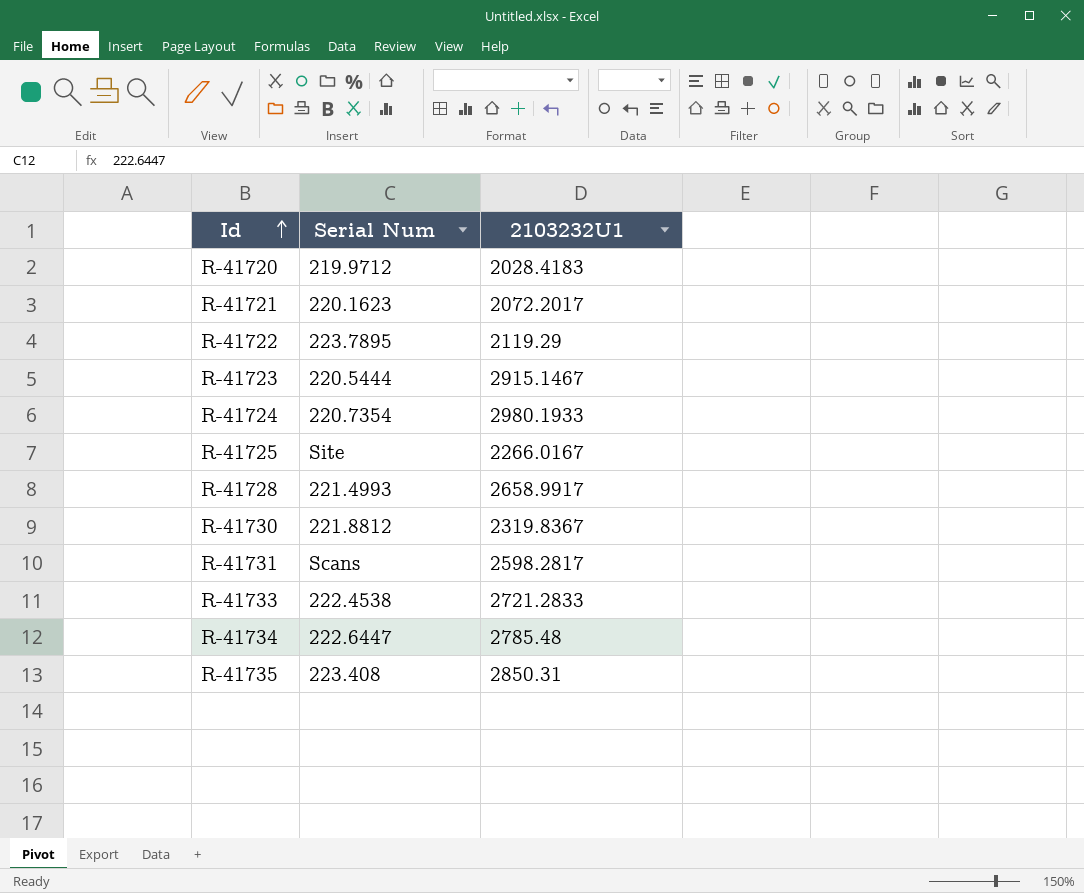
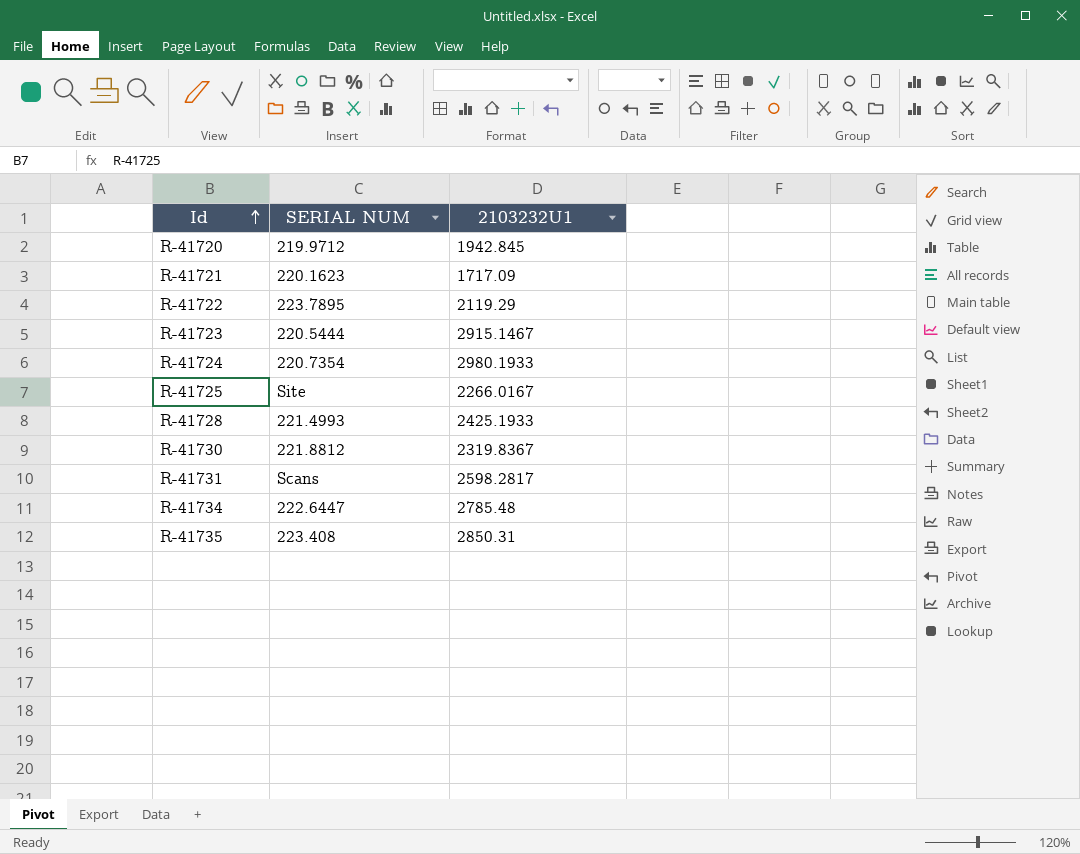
column name: Serial Num -> SERIAL NUM
row R-41733: 222.4538 | 2721.2833 -> none
R-41720 | 2103232U1: 2028.4183 -> 1942.845
R-41721 | 2103232U1: 2072.2017 -> 1717.09
R-41728 | 2103232U1: 2658.9917 -> 2425.1933

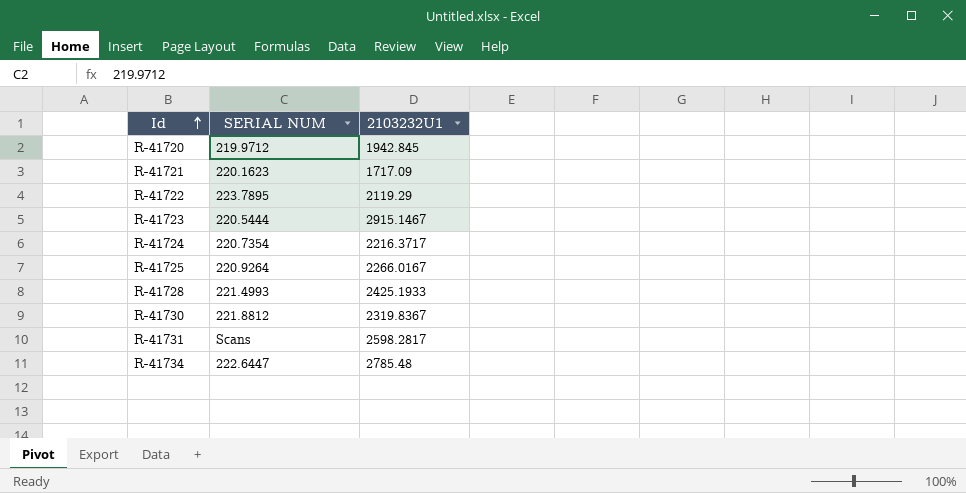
row R-41735: 223.408 | 2850.31 -> none
R-41724 | 2103232U1: 2980.1933 -> 2216.3717
R-41725 | SERIAL NUM: Site -> 220.9264

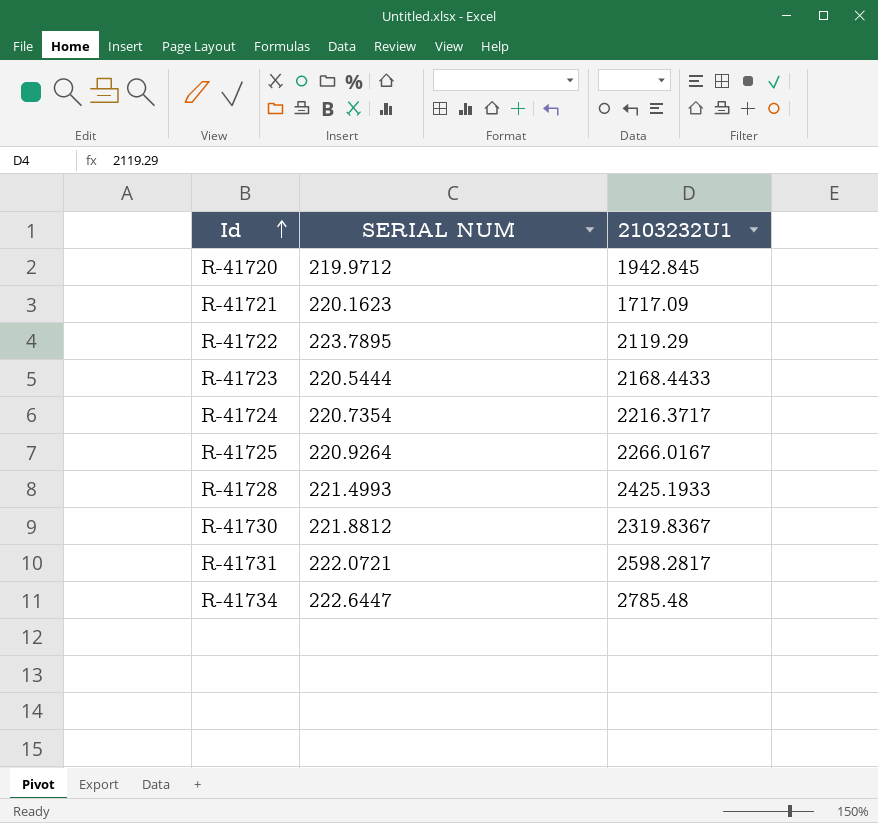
R-41723 | 2103232U1: 2915.1467 -> 2168.4433
R-41731 | SERIAL NUM: Scans -> 222.0721

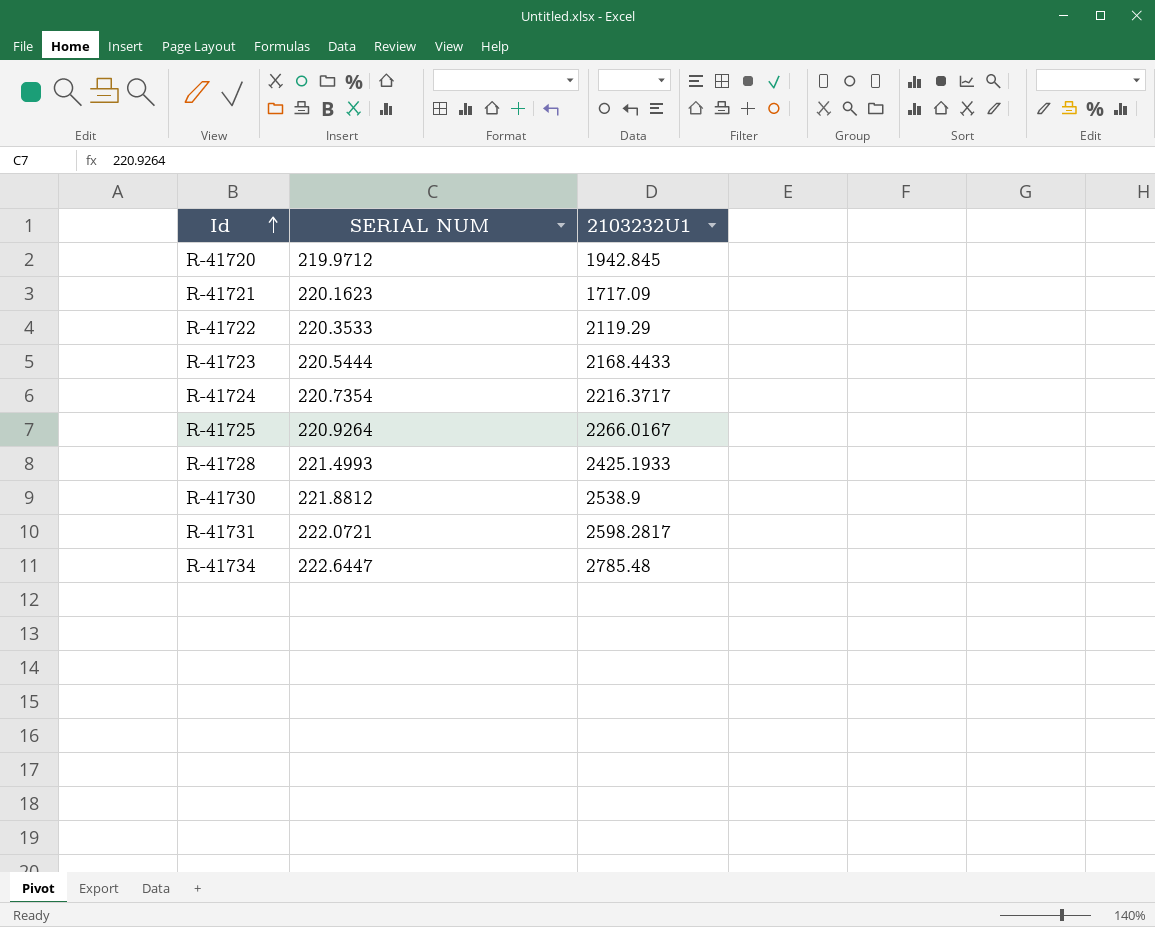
R-41722 | SERIAL NUM: 223.7895 -> 220.3533
R-41730 | 2103232U1: 2319.8367 -> 2538.9

